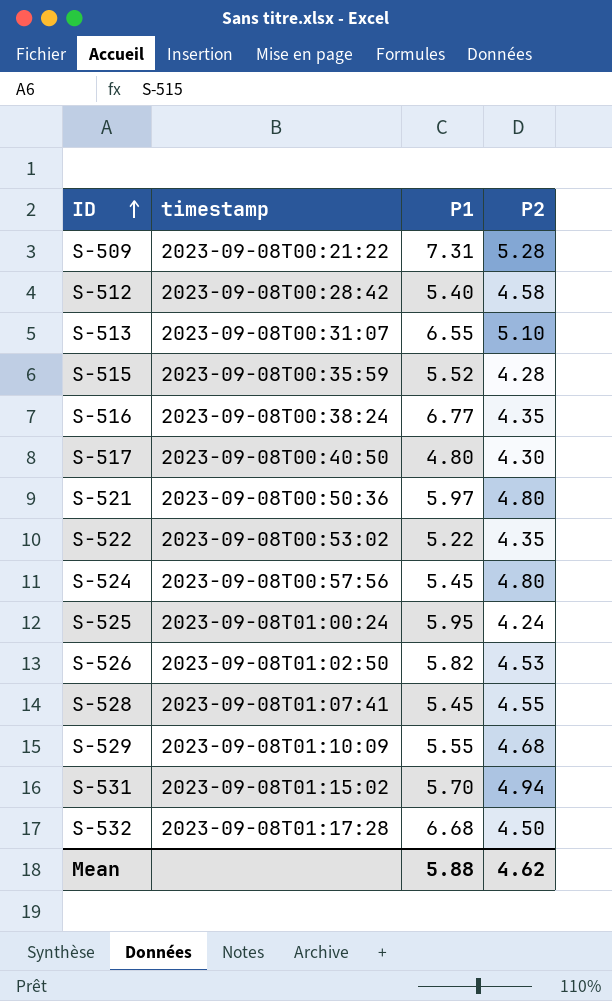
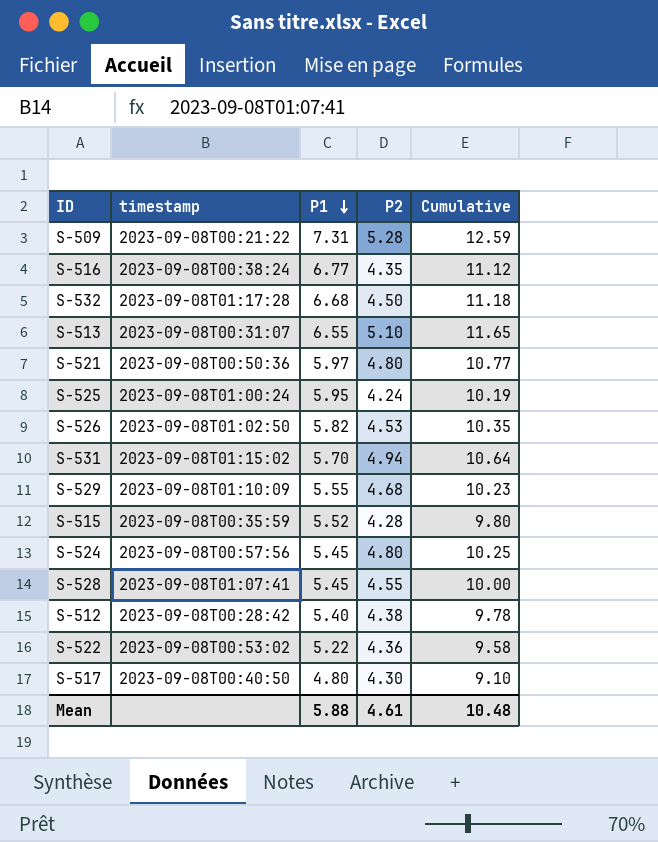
row order: ID ascending -> P1 descending
column Cumulative | formula: none -> [P1] + [P2]
S-512 | P2: 4.58 -> 4.38
S-522 | P2: 4.35 -> 4.36
Mean | P2: 4.62 -> 4.61

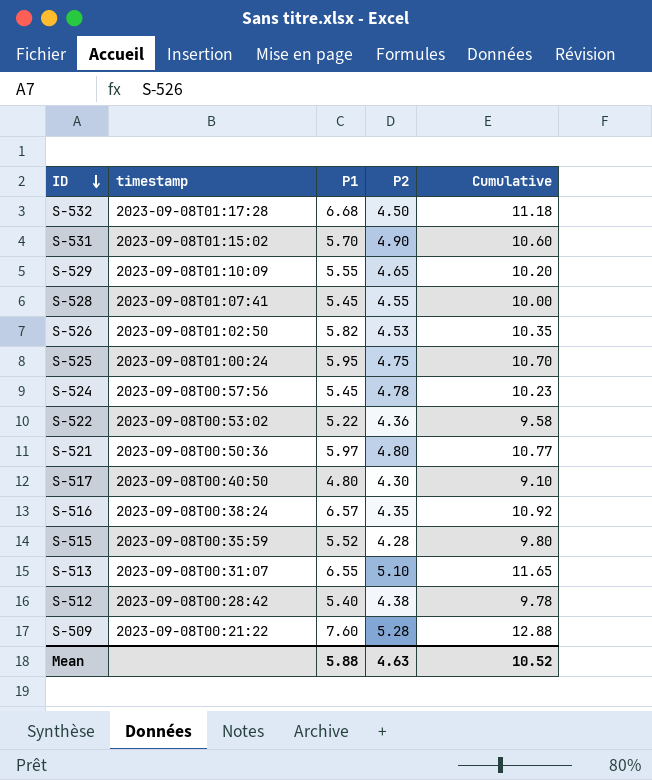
row order: P1 descending -> ID descending
S-531 | P2: 4.94 -> 4.90
S-531 | Cumulative: 10.64 -> 10.60
S-529 | P2: 4.68 -> 4.65
S-529 | Cumulative: 10.23 -> 10.20
S-525 | P2: 4.24 -> 4.75
S-525 | Cumulative: 10.19 -> 10.70
S-524 | P2: 4.80 -> 4.78
S-524 | Cumulative: 10.25 -> 10.23
S-516 | P1: 6.77 -> 6.57
S-516 | Cumulative: 11.12 -> 10.92
S-509 | P1: 7.31 -> 7.60
S-509 | Cumulative: 12.59 -> 12.88
Mean | P2: 4.61 -> 4.63
Mean | Cumulative: 10.48 -> 10.52

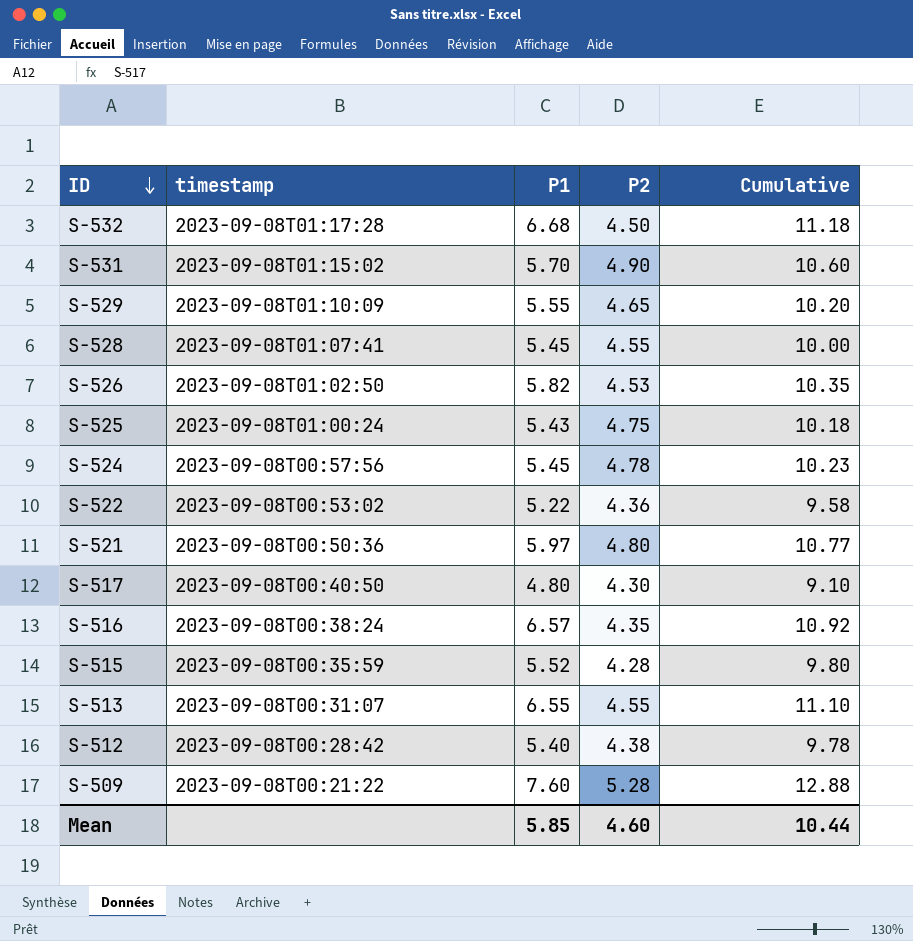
S-525 | P1: 5.95 -> 5.43
S-525 | Cumulative: 10.70 -> 10.18
S-513 | P2: 5.10 -> 4.55
S-513 | Cumulative: 11.65 -> 11.10
Mean | P1: 5.88 -> 5.85
Mean | P2: 4.63 -> 4.60
Mean | Cumulative: 10.52 -> 10.44

